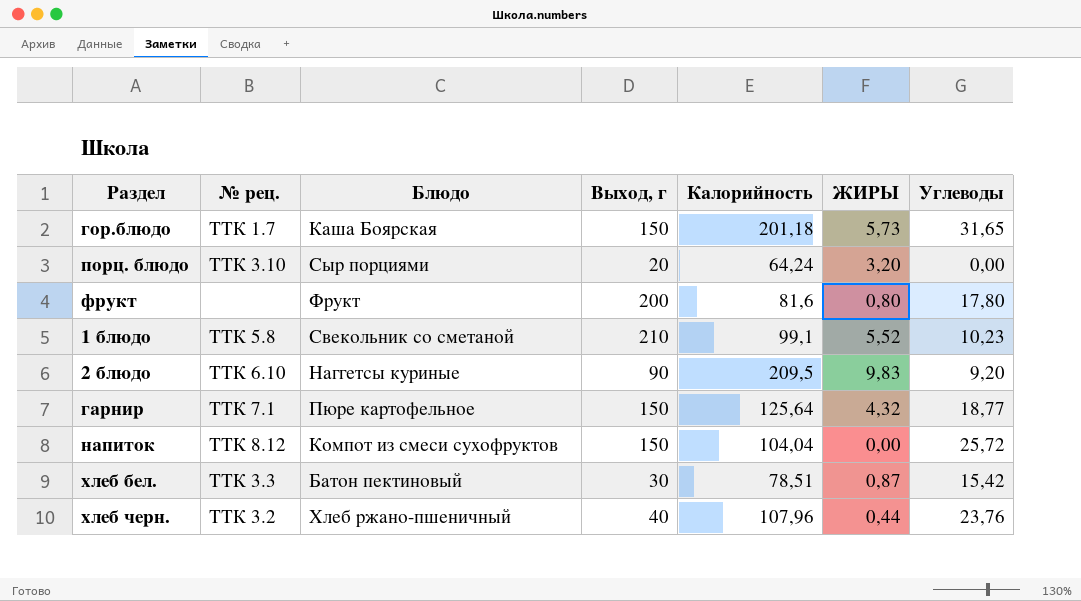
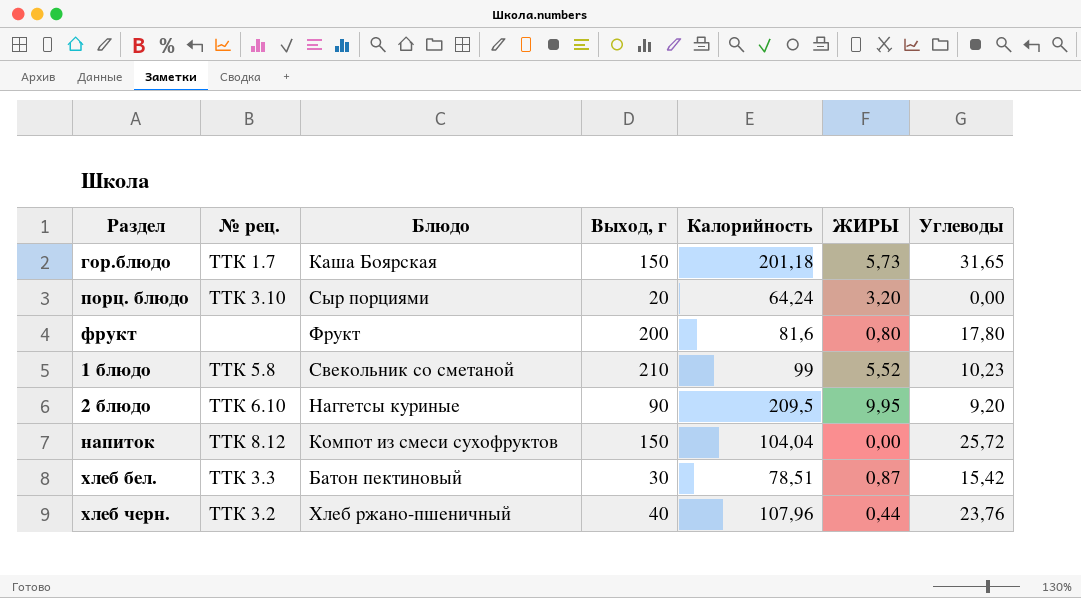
row гарнир: ТТК 7.1 | Пюре картофельное | 150 | 125,64 | 4,32 | 18,77 -> none
1 блюдо | Калорийность: 99,1 -> 99
2 блюдо | ЖИРЫ: 9,83 -> 9,95

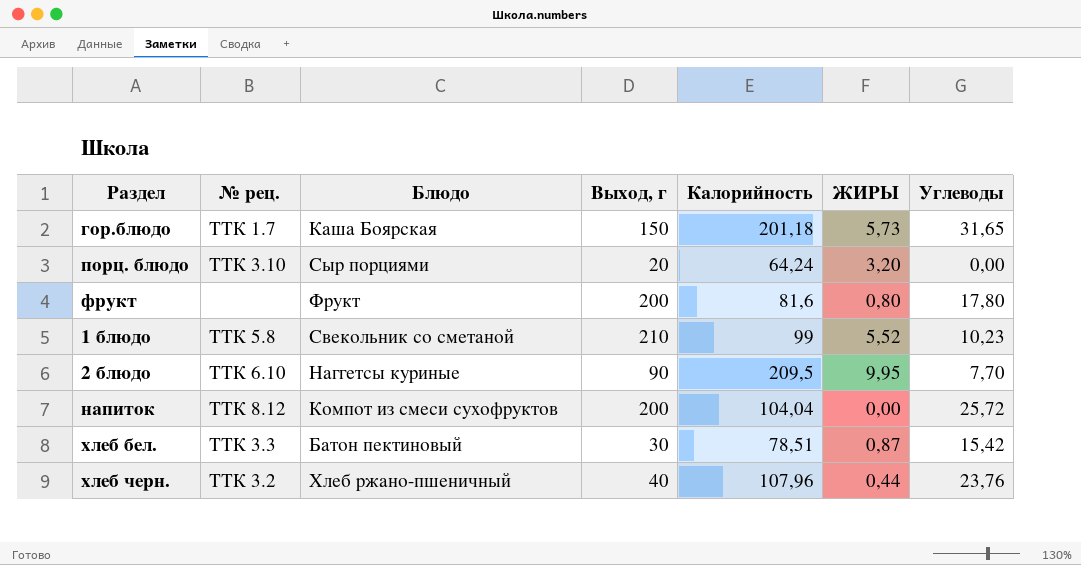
2 блюдо | Углеводы: 9,20 -> 7,70
напиток | Выход, г: 150 -> 200

